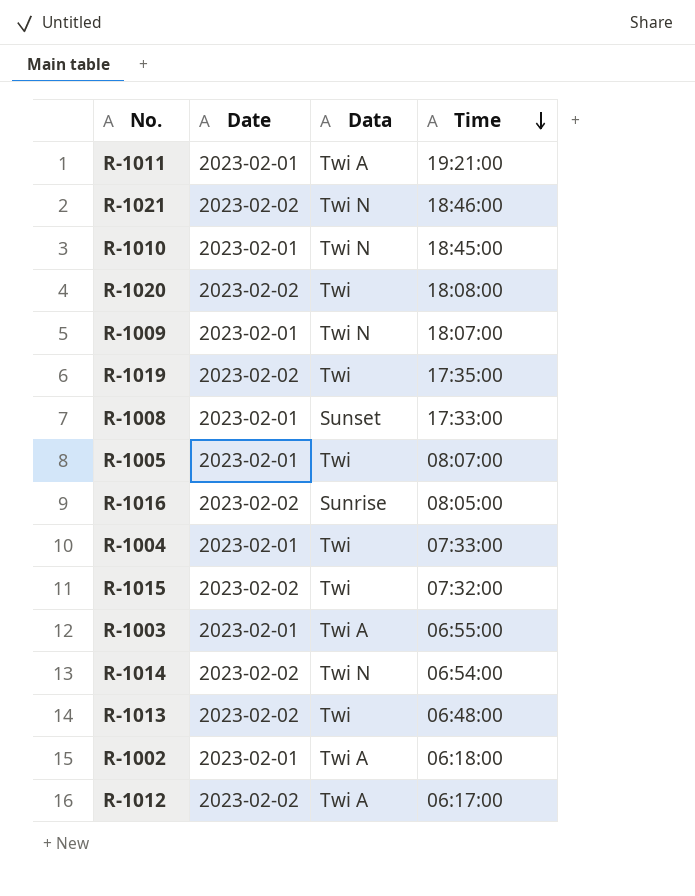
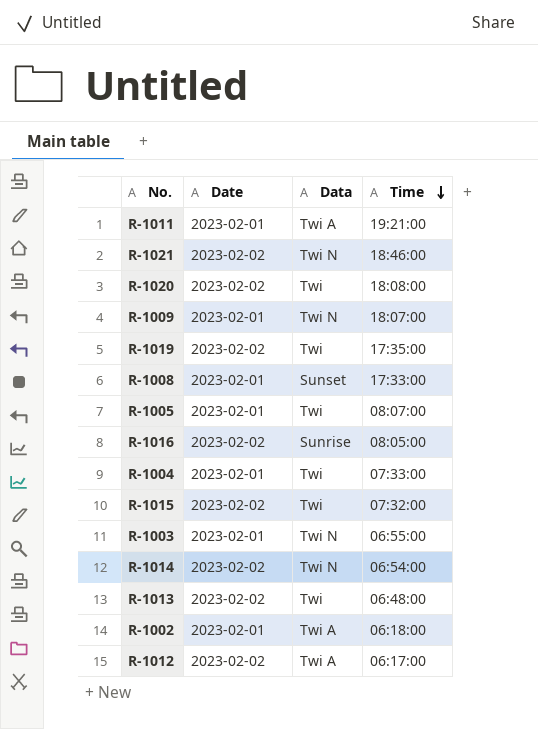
row R-1010: 2023-02-01 | Twi N | 18:45:00 -> none
R-1003 | Data: Twi A -> Twi N

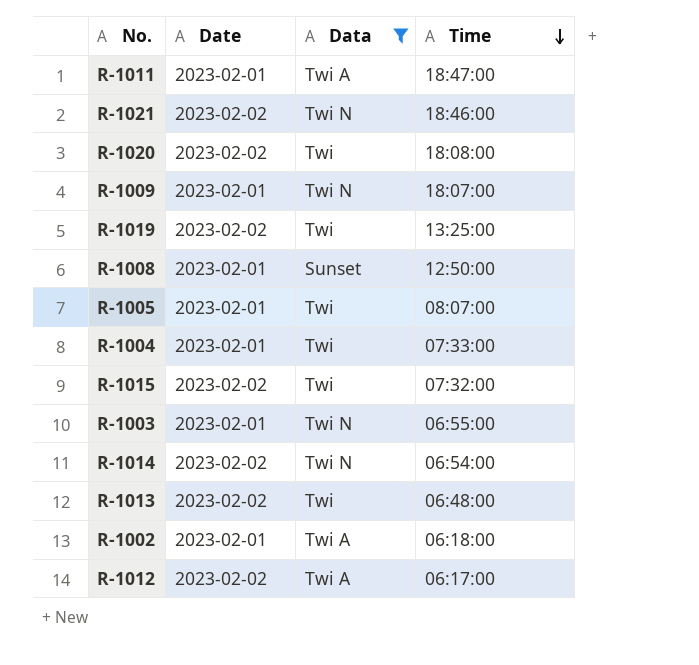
filter: none -> Data != Sunrise
R-1011 | Time: 19:21:00 -> 18:47:00
R-1019 | Time: 17:35:00 -> 13:25:00
R-1008 | Time: 17:33:00 -> 12:50:00

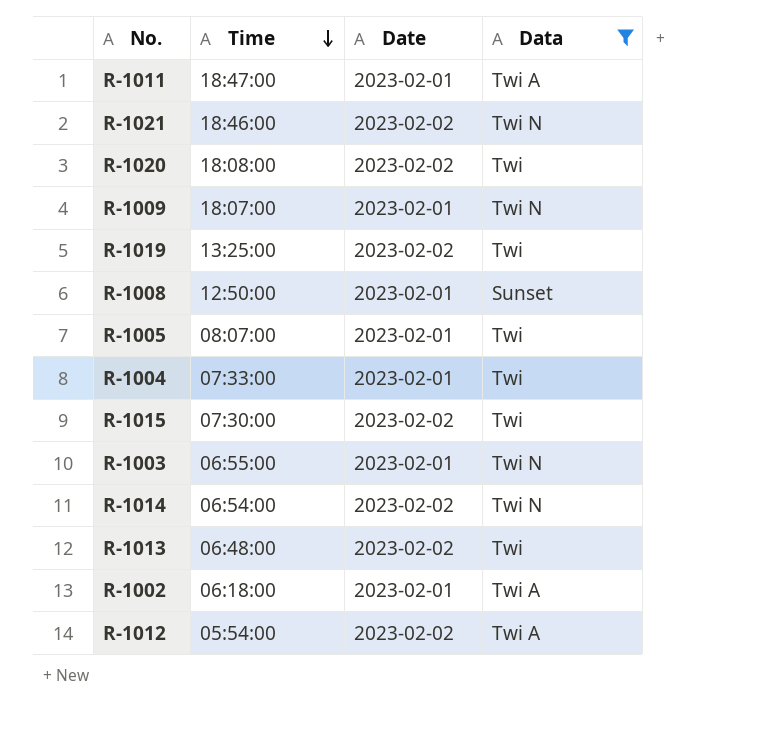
column Time | position: 4 -> 2
R-1015 | Time: 07:32:00 -> 07:30:00
R-1012 | Time: 06:17:00 -> 05:54:00

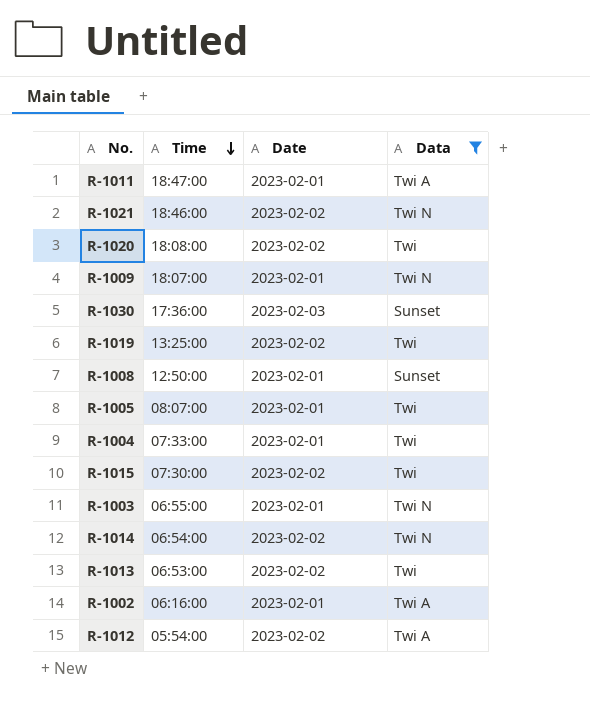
row R-1030: none -> 17:36:00 | 2023-02-03 | Sunset
R-1013 | Time: 06:48:00 -> 06:53:00
R-1002 | Time: 06:18:00 -> 06:16:00

